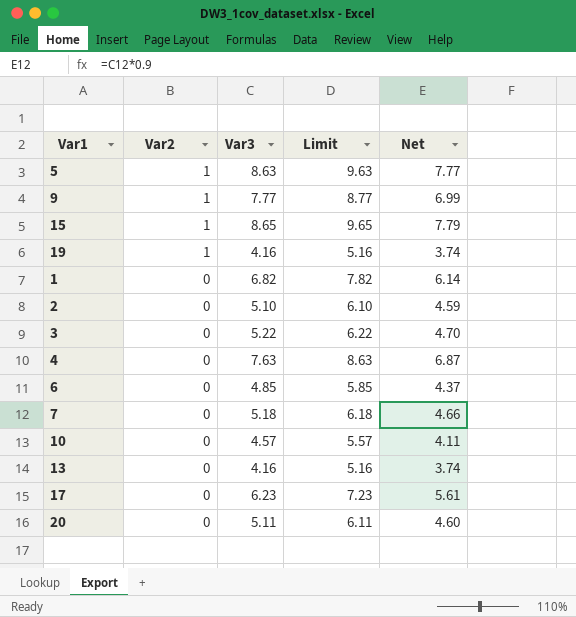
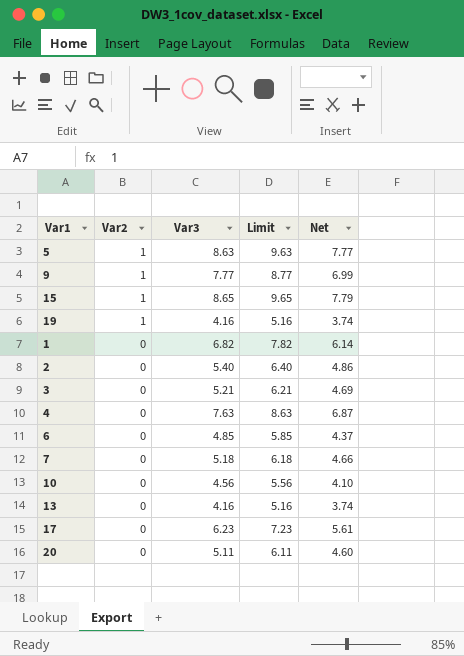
2 | Var3: 5.10 -> 5.40
2 | Limit: 6.10 -> 6.40
2 | Net: 4.59 -> 4.86
3 | Var3: 5.22 -> 5.21
3 | Limit: 6.22 -> 6.21
3 | Net: 4.70 -> 4.69
10 | Var3: 4.57 -> 4.56
10 | Limit: 5.57 -> 5.56
10 | Net: 4.11 -> 4.10

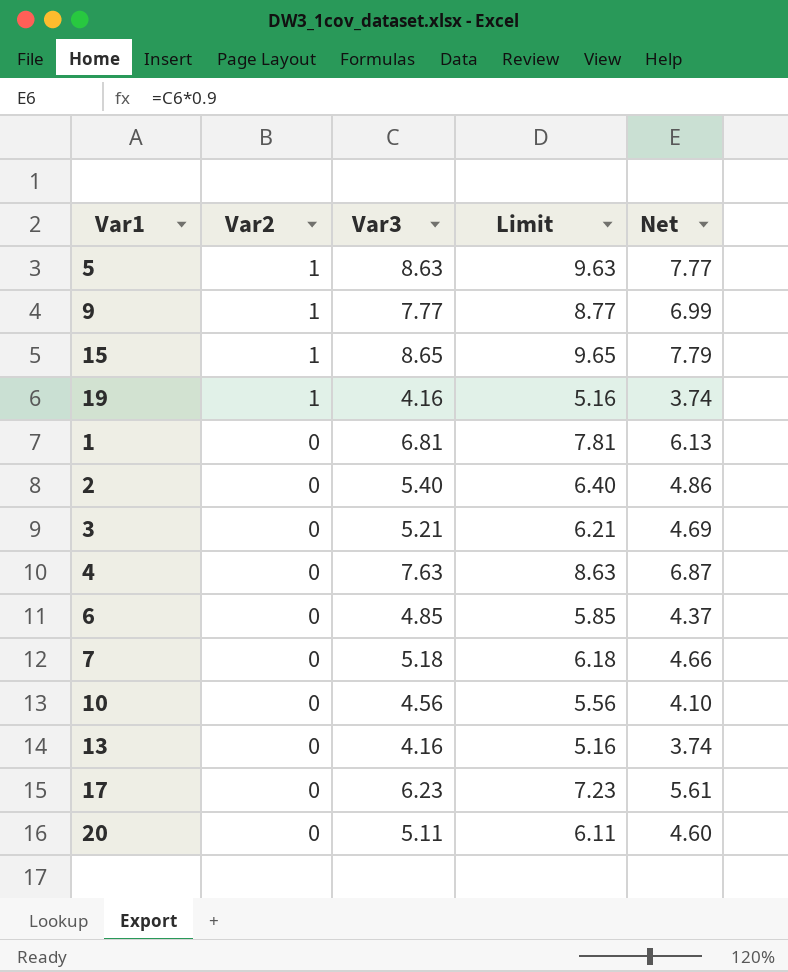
1 | Var3: 6.82 -> 6.81
1 | Limit: 7.82 -> 7.81
1 | Net: 6.14 -> 6.13

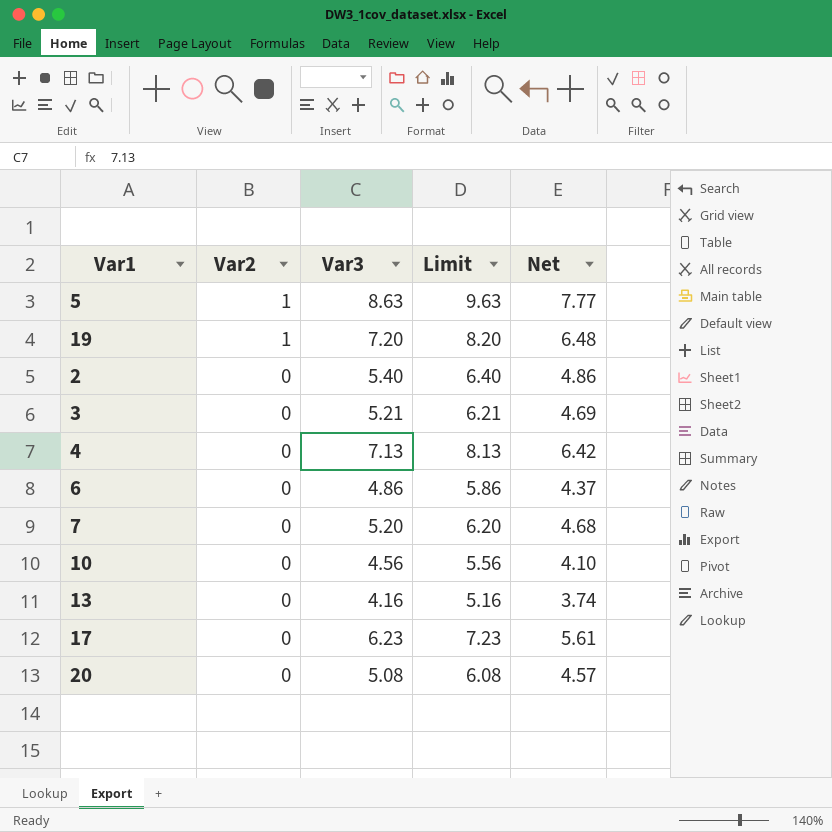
row 9: 1 | 7.77 | 8.77 | 6.99 -> none
row 15: 1 | 8.65 | 9.65 | 7.79 -> none
row 1: 0 | 6.81 | 7.81 | 6.13 -> none
19 | Var3: 4.16 -> 7.20
19 | Limit: 5.16 -> 8.20
19 | Net: 3.74 -> 6.48
4 | Var3: 7.63 -> 7.13
4 | Limit: 8.63 -> 8.13
4 | Net: 6.87 -> 6.42
6 | Var3: 4.85 -> 4.86
6 | Limit: 5.85 -> 5.86
7 | Var3: 5.18 -> 5.20
7 | Limit: 6.18 -> 6.20
7 | Net: 4.66 -> 4.68
20 | Var3: 5.11 -> 5.08
20 | Limit: 6.11 -> 6.08
20 | Net: 4.60 -> 4.57

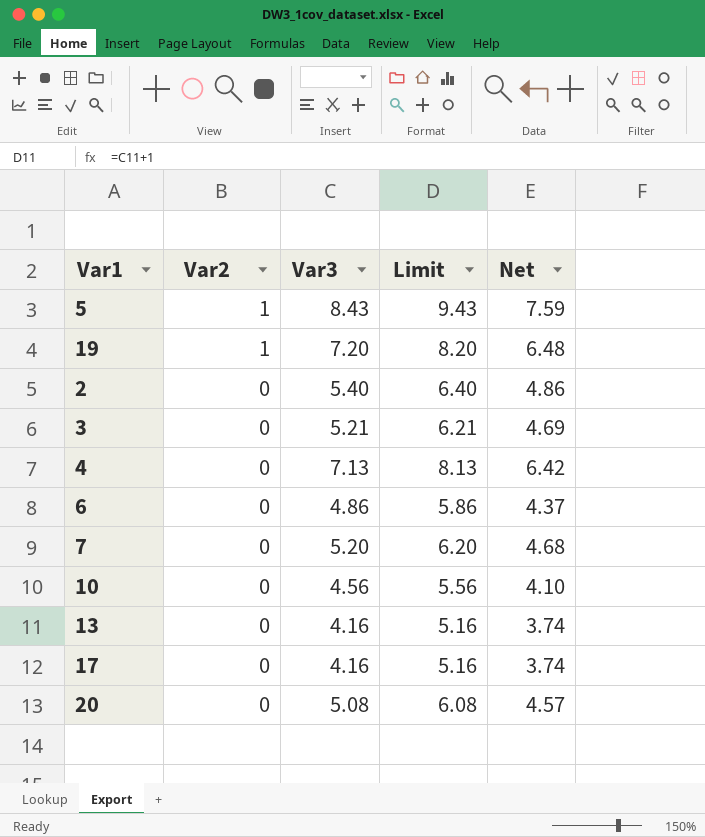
5 | Var3: 8.63 -> 8.43
5 | Limit: 9.63 -> 9.43
5 | Net: 7.77 -> 7.59
17 | Var3: 6.23 -> 4.16
17 | Limit: 7.23 -> 5.16
17 | Net: 5.61 -> 3.74

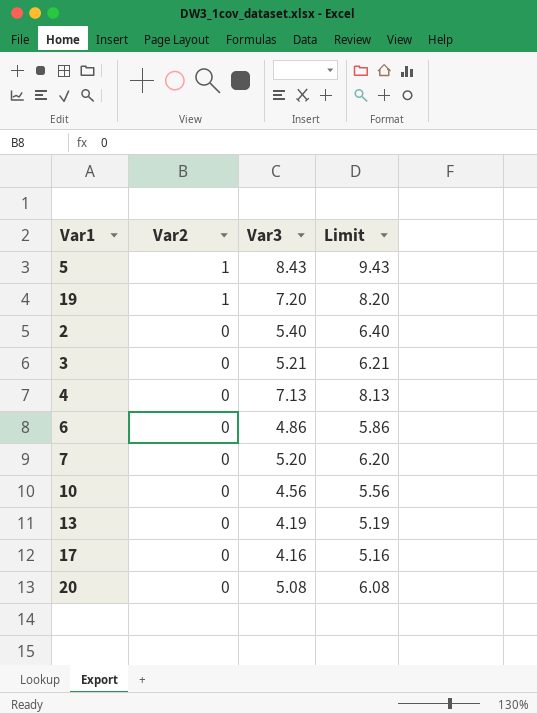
column Net | formula: [Var3] * 0.9 -> none
13 | Var3: 4.16 -> 4.19
13 | Limit: 5.16 -> 5.19

